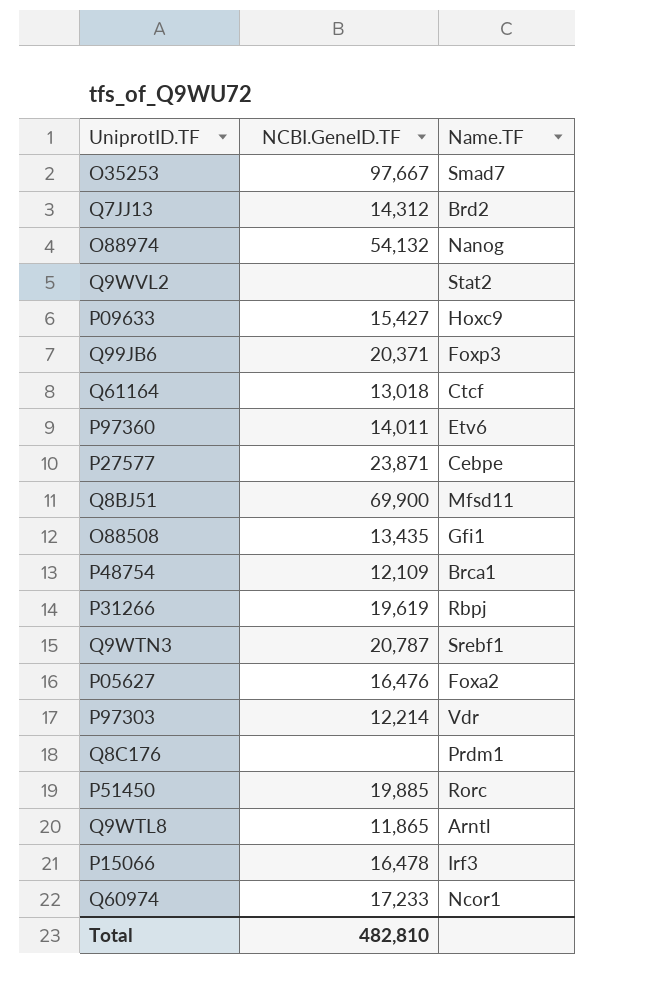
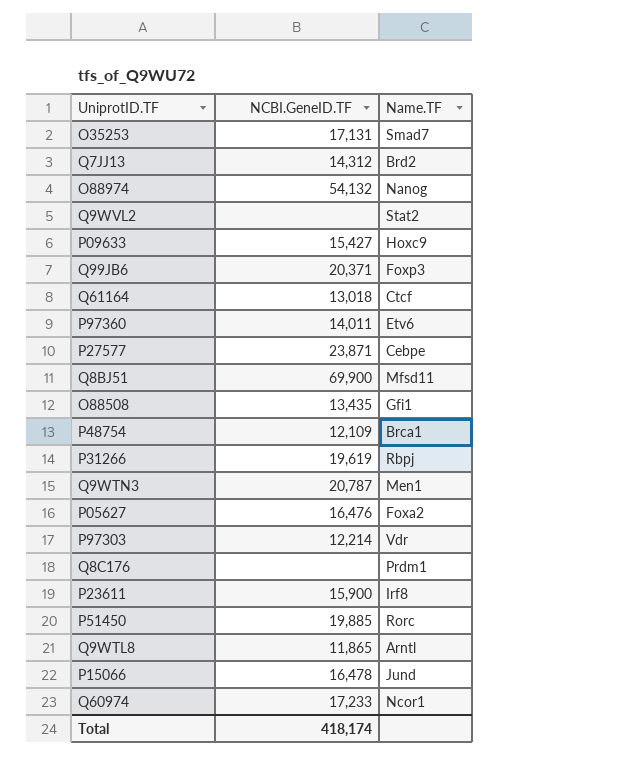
O35253 | NCBI.GeneID.TF: 97,667 -> 17,131
Q9WTN3 | Name.TF: Srebf1 -> Men1
row P23611: none -> 15,900 | Irf8
P15066 | Name.TF: Irf3 -> Jund
Total | NCBI.GeneID.TF: 482,810 -> 418,174

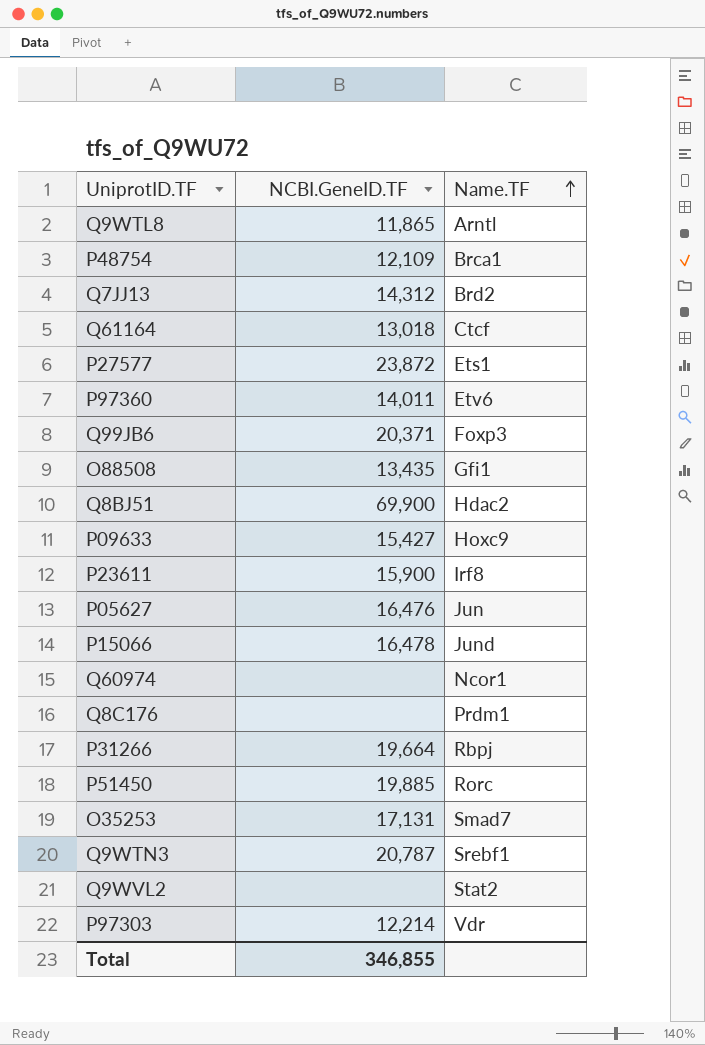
row order: none -> Name.TF ascending
row O88974: 54,132 | Nanog -> none
P27577 | NCBI.GeneID.TF: 23,871 -> 23,872
P27577 | Name.TF: Cebpe -> Ets1
Q8BJ51 | Name.TF: Mfsd11 -> Hdac2
P05627 | Name.TF: Foxa2 -> Jun
Q60974 | NCBI.GeneID.TF: 17,233 -> none
P31266 | NCBI.GeneID.TF: 19,619 -> 19,664
Q9WTN3 | Name.TF: Men1 -> Srebf1
Total | NCBI.GeneID.TF: 418,174 -> 346,855

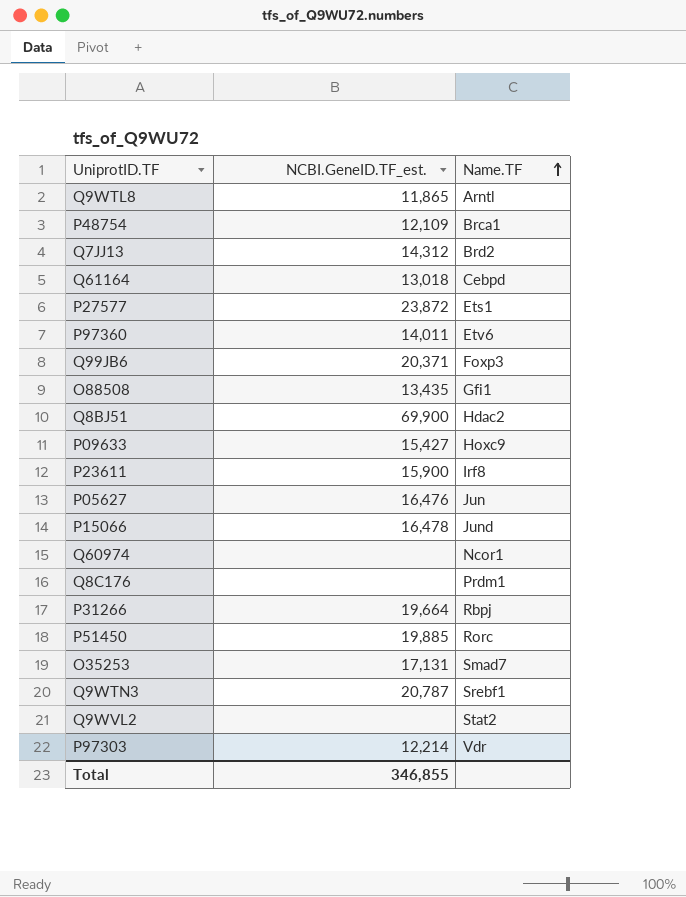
column name: NCBI.GeneID.TF -> NCBI.GeneID.TF_est.
Q61164 | Name.TF: Ctcf -> Cebpd

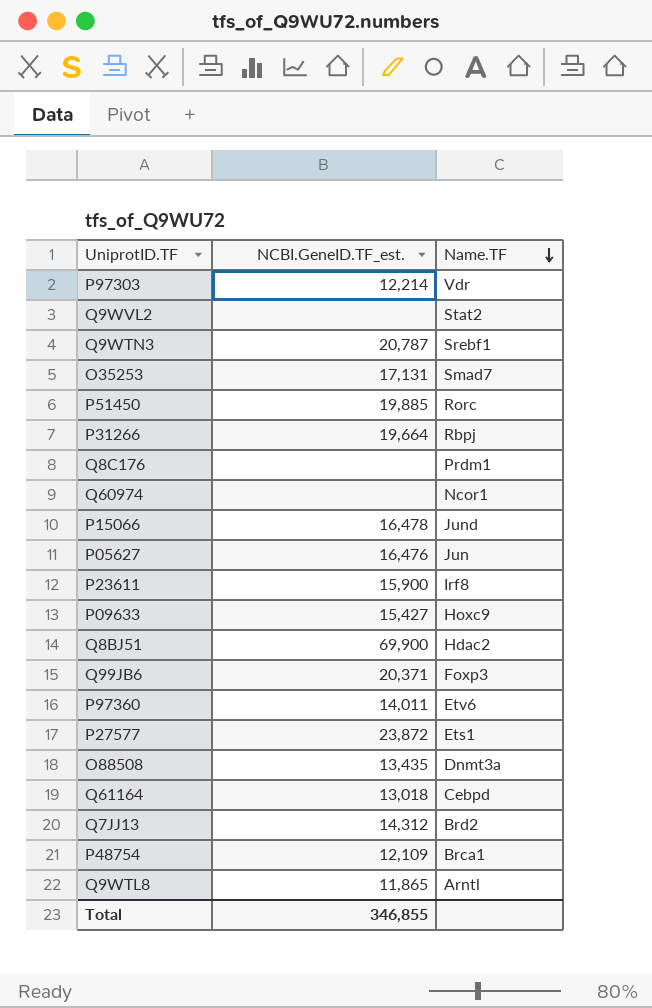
row order: Name.TF ascending -> Name.TF descending
O88508 | Name.TF: Gfi1 -> Dnmt3a

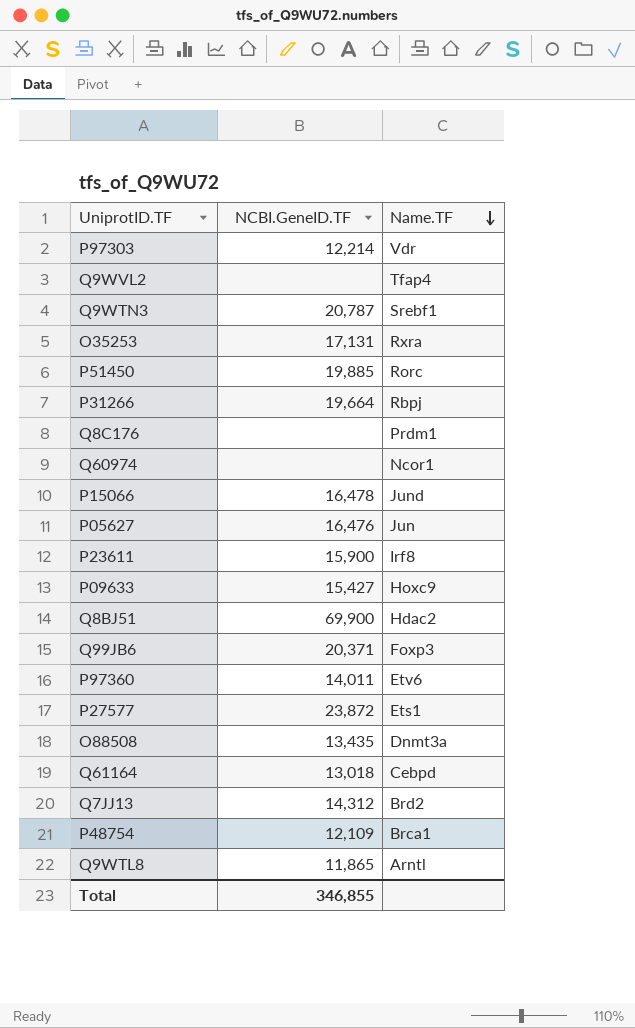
column name: NCBI.GeneID.TF_est. -> NCBI.GeneID.TF
Q9WVL2 | Name.TF: Stat2 -> Tfap4
O35253 | Name.TF: Smad7 -> Rxra

